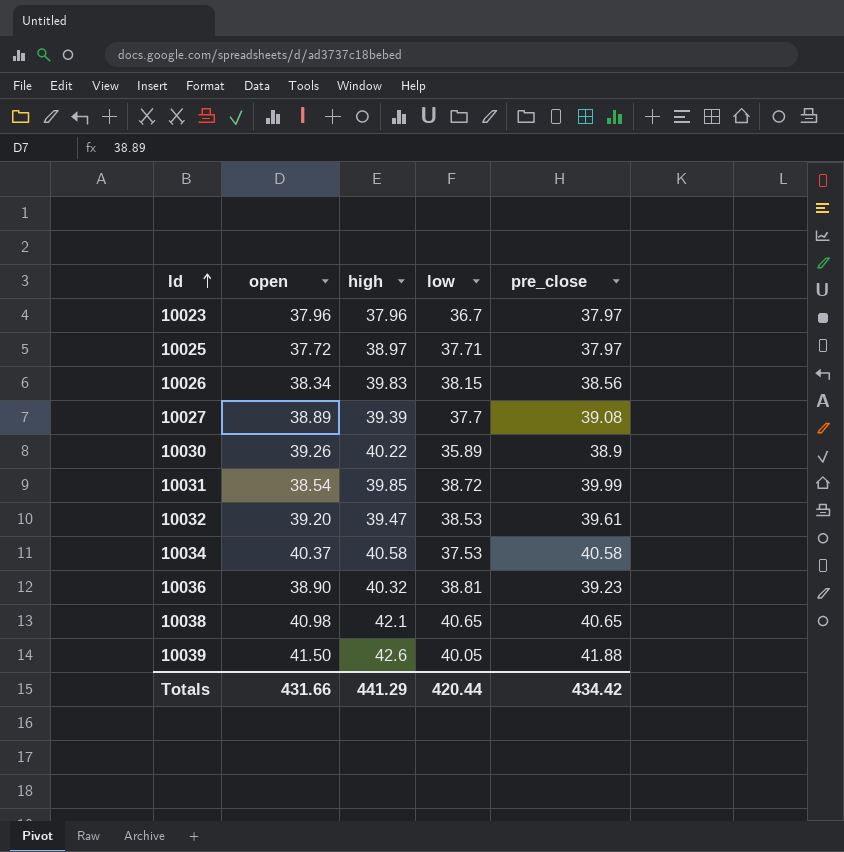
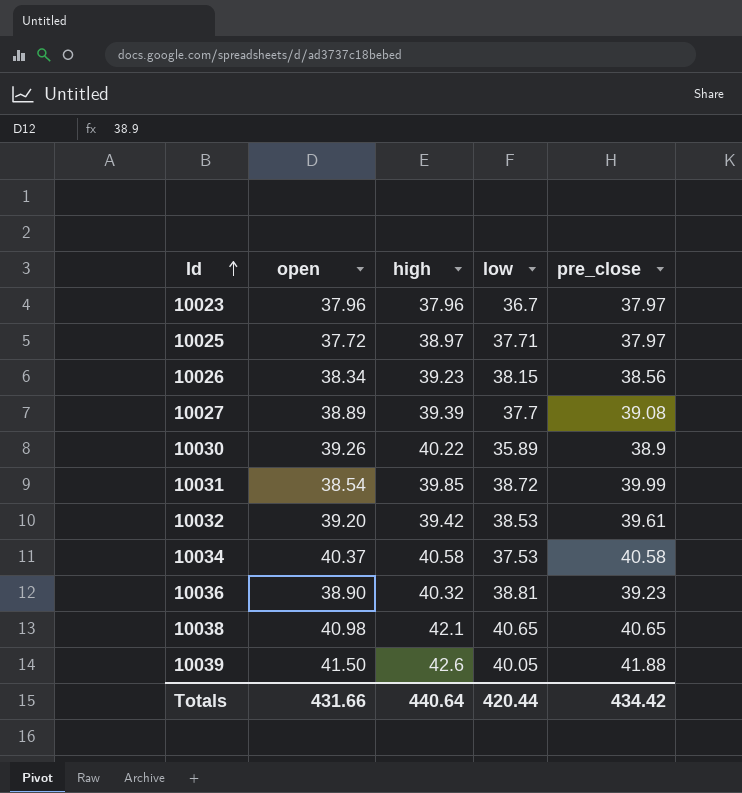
10026 | high: 39.83 -> 39.23
10032 | high: 39.47 -> 39.42
Totals | high: 441.29 -> 440.64

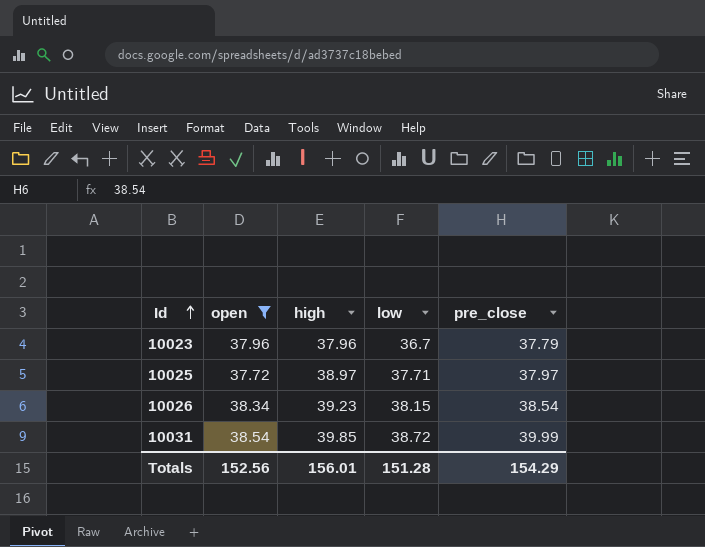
filter: none -> open <= 38.54
10023 | pre_close: 37.97 -> 37.79
10026 | pre_close: 38.56 -> 38.54
Totals | open: 431.66 -> 152.56
Totals | high: 440.64 -> 156.01
Totals | low: 420.44 -> 151.28
Totals | pre_close: 434.42 -> 154.29

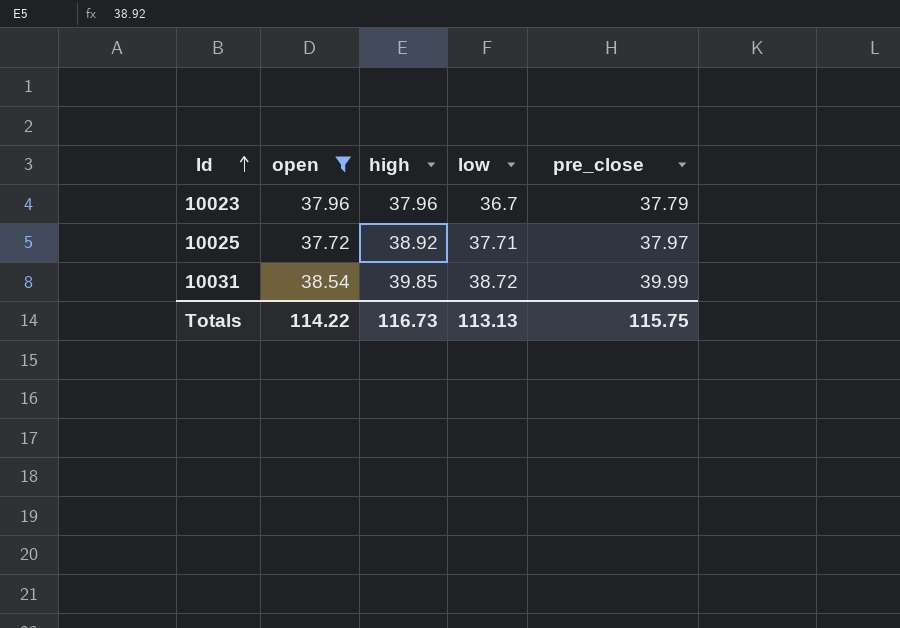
row 10026: 38.34 | 39.23 | 38.15 | 38.54 -> none
10025 | high: 38.97 -> 38.92
Totals | open: 152.56 -> 114.22
Totals | high: 156.01 -> 116.73
Totals | low: 151.28 -> 113.13
Totals | pre_close: 154.29 -> 115.75

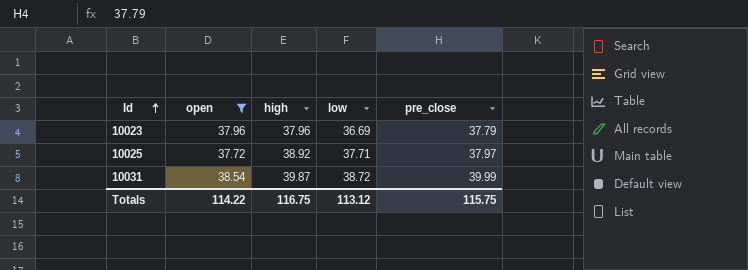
10023 | low: 36.7 -> 36.69
10031 | high: 39.85 -> 39.87
Totals | high: 116.73 -> 116.75
Totals | low: 113.13 -> 113.12

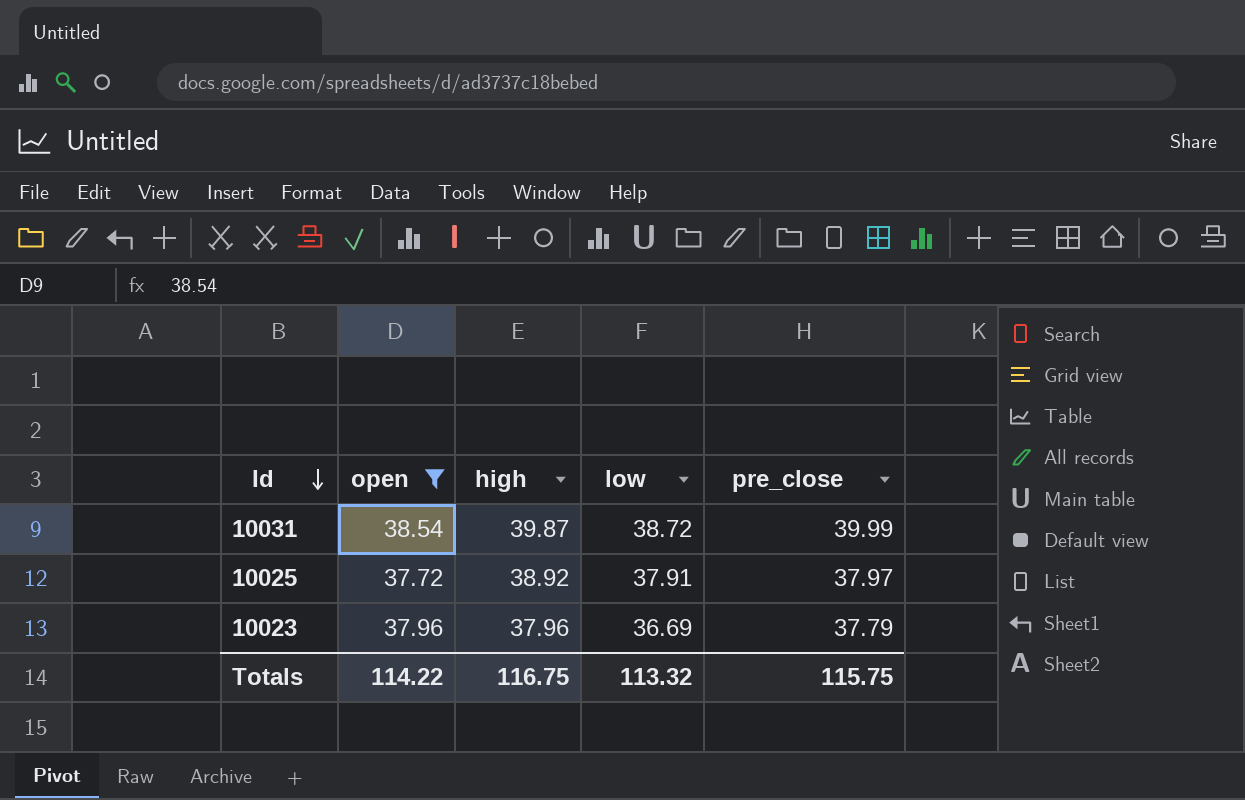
row order: Id ascending -> Id descending
10025 | low: 37.71 -> 37.91
Totals | low: 113.12 -> 113.32

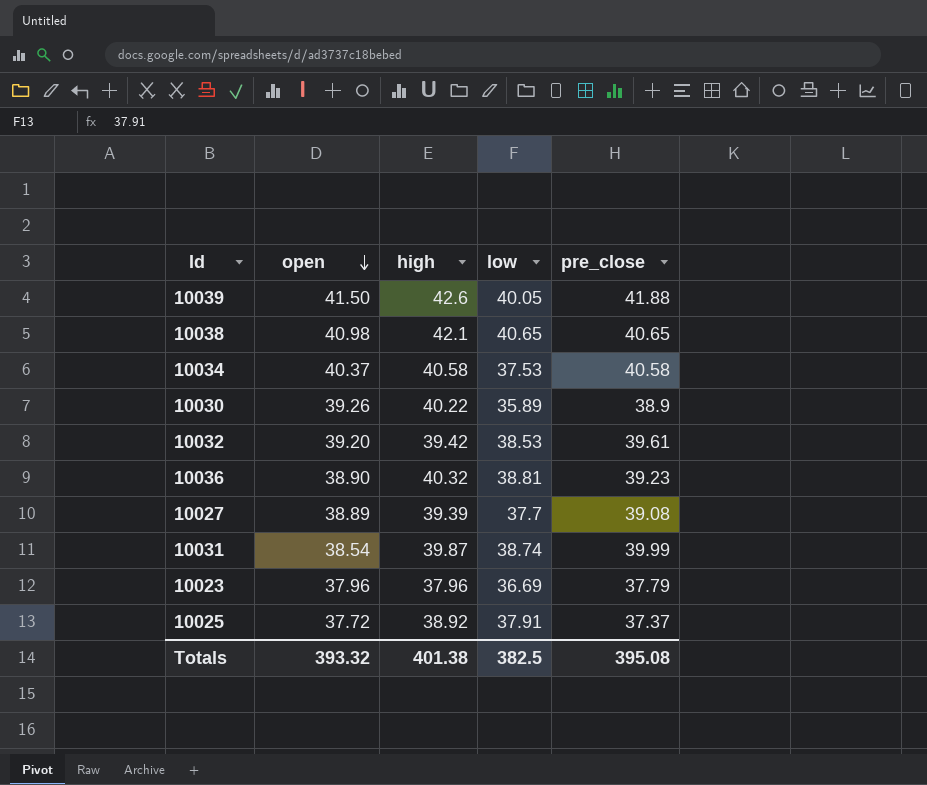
filter: open <= 38.54 -> none
row order: Id descending -> open descending
10031 | low: 38.72 -> 38.74
10025 | pre_close: 37.97 -> 37.37
Totals | open: 114.22 -> 393.32
Totals | high: 116.75 -> 401.38
Totals | low: 113.32 -> 382.5
Totals | pre_close: 115.75 -> 395.08

